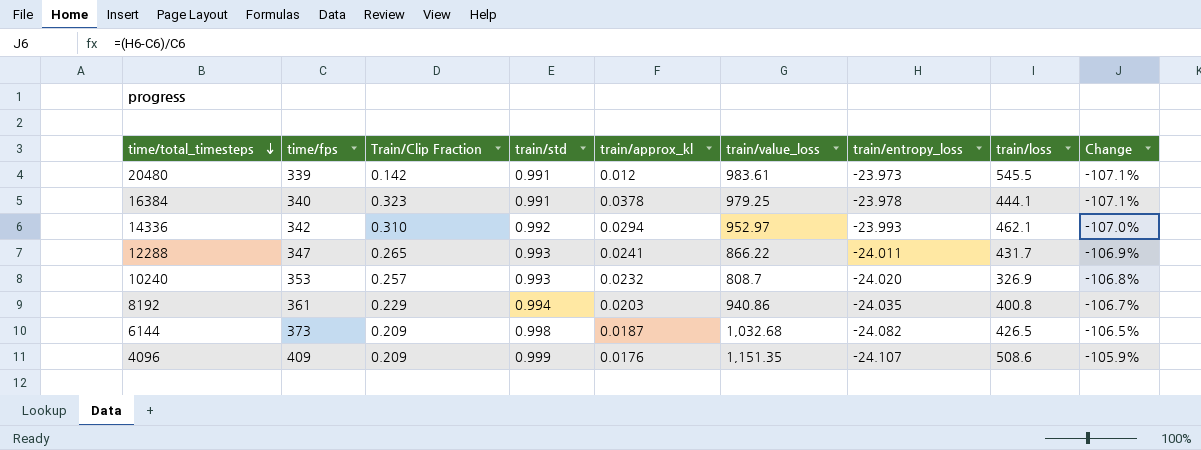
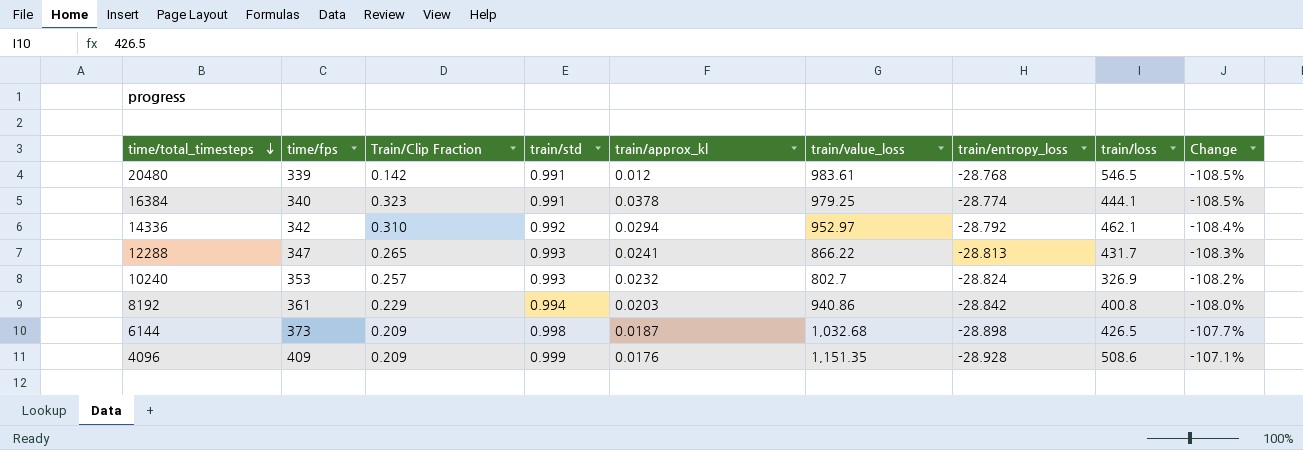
20480 | train/entropy_loss: -23.973 -> -28.768
20480 | train/loss: 545.5 -> 546.5
20480 | Change: -107.1% -> -108.5%
16384 | train/entropy_loss: -23.978 -> -28.774
16384 | Change: -107.1% -> -108.5%
14336 | train/entropy_loss: -23.993 -> -28.792
14336 | Change: -107.0% -> -108.4%
12288 | train/entropy_loss: -24.011 -> -28.813
12288 | Change: -106.9% -> -108.3%
10240 | train/value_loss: 808.7 -> 802.7
10240 | train/entropy_loss: -24.020 -> -28.824
10240 | Change: -106.8% -> -108.2%
8192 | train/entropy_loss: -24.035 -> -28.842
8192 | Change: -106.7% -> -108.0%
6144 | train/entropy_loss: -24.082 -> -28.898
6144 | Change: -106.5% -> -107.7%
4096 | train/entropy_loss: -24.107 -> -28.928
4096 | Change: -105.9% -> -107.1%

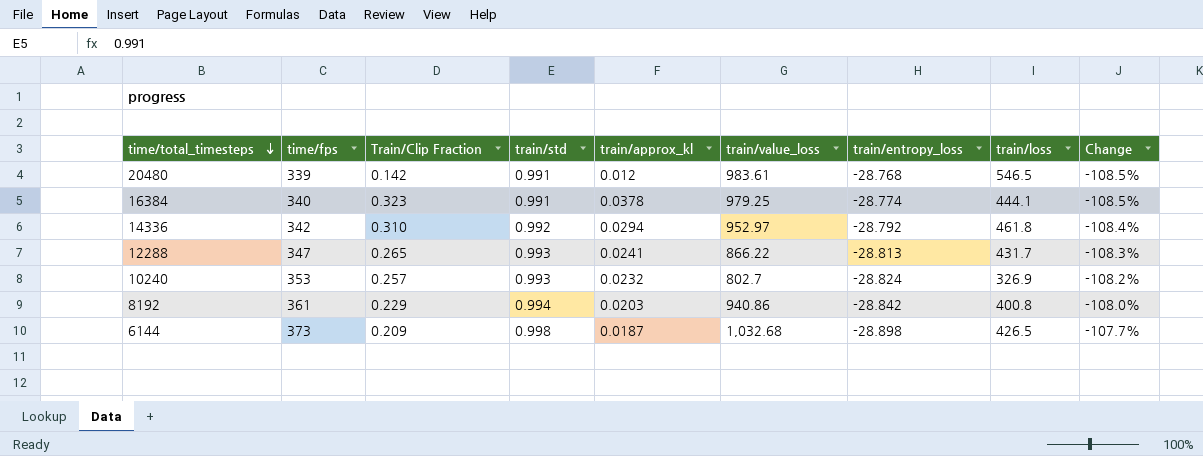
row 4096: 409 | 0.209 | 0.999 | 0.0176 | 1,151.35 | -28.928 | 508.6 | -107.1% -> none
14336 | train/loss: 462.1 -> 461.8

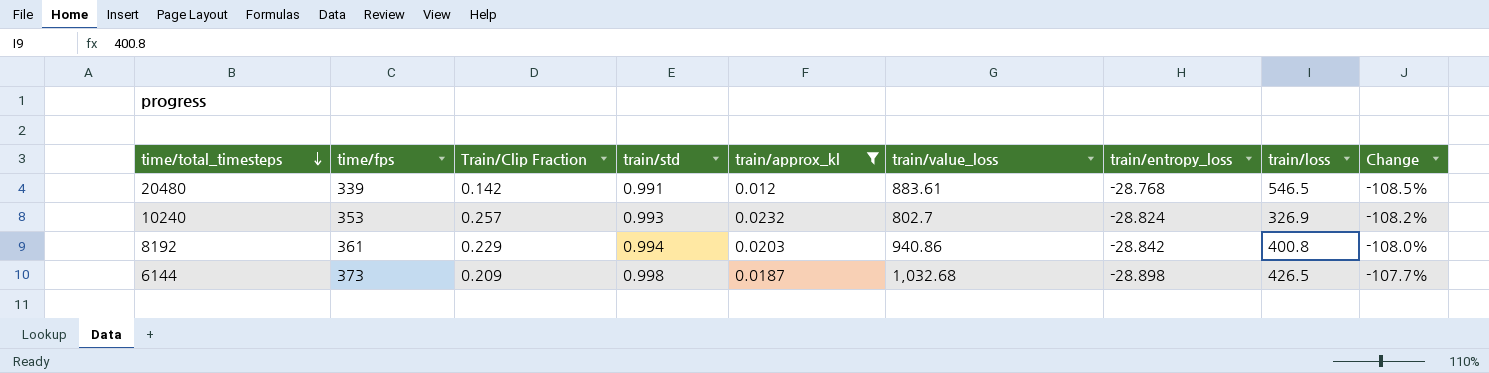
filter: none -> train/approx_kl <= 0.0232
20480 | train/value_loss: 983.61 -> 883.61

